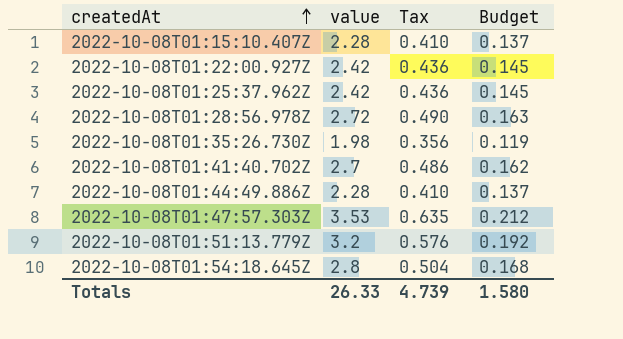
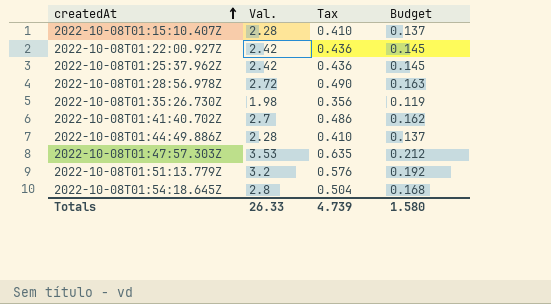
column name: value -> Val.

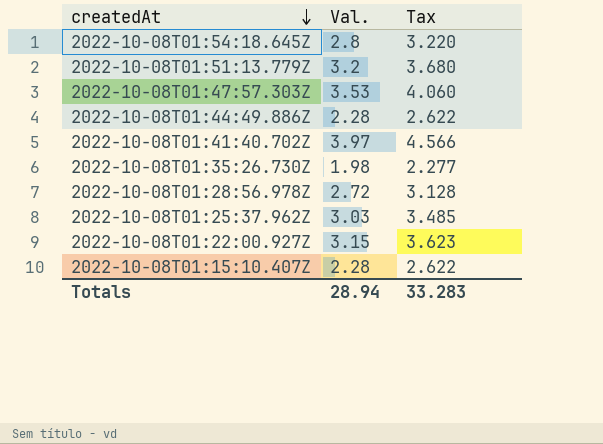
row order: createdAt ascending -> createdAt descending
column Budget | formula: [Val.] * 0.06 -> none
column Tax | formula: [Val.] * 0.18 -> [Val.] * 1.15
2022-10-08T01:41:40.702Z | Val.: 2.7 -> 3.97
2022-10-08T01:25:37.962Z | Val.: 2.42 -> 3.03
2022-10-08T01:22:00.927Z | Val.: 2.42 -> 3.15
Totals | Val.: 26.33 -> 28.94
Totals | Tax: 4.739 -> 33.283

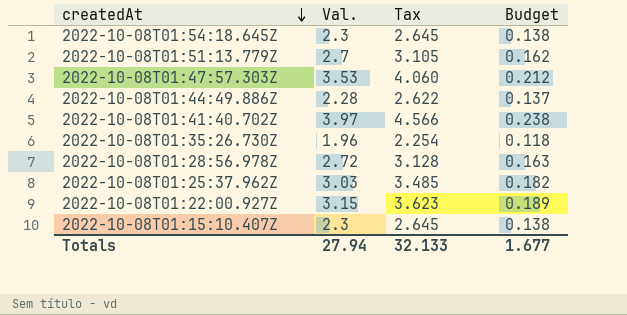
column Budget | formula: none -> [Val.] * 0.06
2022-10-08T01:54:18.645Z | Val.: 2.8 -> 2.3
2022-10-08T01:54:18.645Z | Tax: 3.220 -> 2.645
2022-10-08T01:51:13.779Z | Val.: 3.2 -> 2.7
2022-10-08T01:51:13.779Z | Tax: 3.680 -> 3.105
2022-10-08T01:35:26.730Z | Val.: 1.98 -> 1.96
2022-10-08T01:35:26.730Z | Tax: 2.277 -> 2.254
2022-10-08T01:15:10.407Z | Val.: 2.28 -> 2.3
2022-10-08T01:15:10.407Z | Tax: 2.622 -> 2.645
Totals | Val.: 28.94 -> 27.94
Totals | Tax: 33.283 -> 32.133

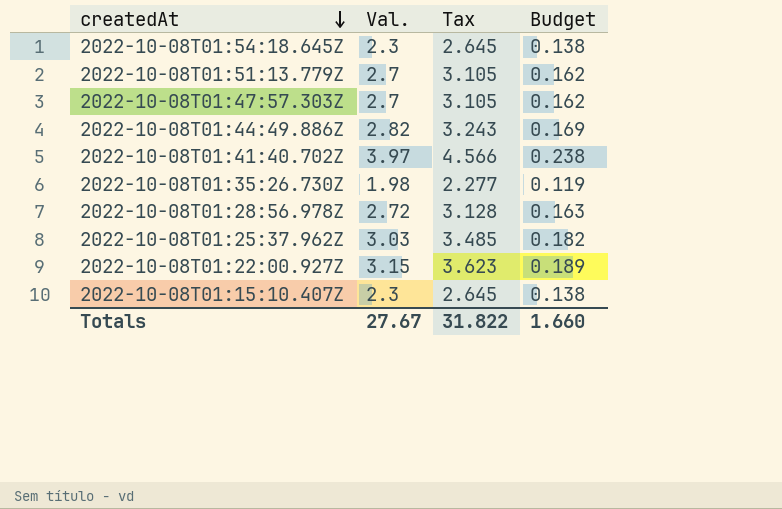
2022-10-08T01:47:57.303Z | Val.: 3.53 -> 2.7
2022-10-08T01:47:57.303Z | Tax: 4.060 -> 3.105
2022-10-08T01:47:57.303Z | Budget: 0.212 -> 0.162
2022-10-08T01:44:49.886Z | Val.: 2.28 -> 2.82
2022-10-08T01:44:49.886Z | Tax: 2.622 -> 3.243
2022-10-08T01:44:49.886Z | Budget: 0.137 -> 0.169
2022-10-08T01:35:26.730Z | Val.: 1.96 -> 1.98
2022-10-08T01:35:26.730Z | Tax: 2.254 -> 2.277
2022-10-08T01:35:26.730Z | Budget: 0.118 -> 0.119
Totals | Val.: 27.94 -> 27.67
Totals | Tax: 32.133 -> 31.822
Totals | Budget: 1.677 -> 1.660

